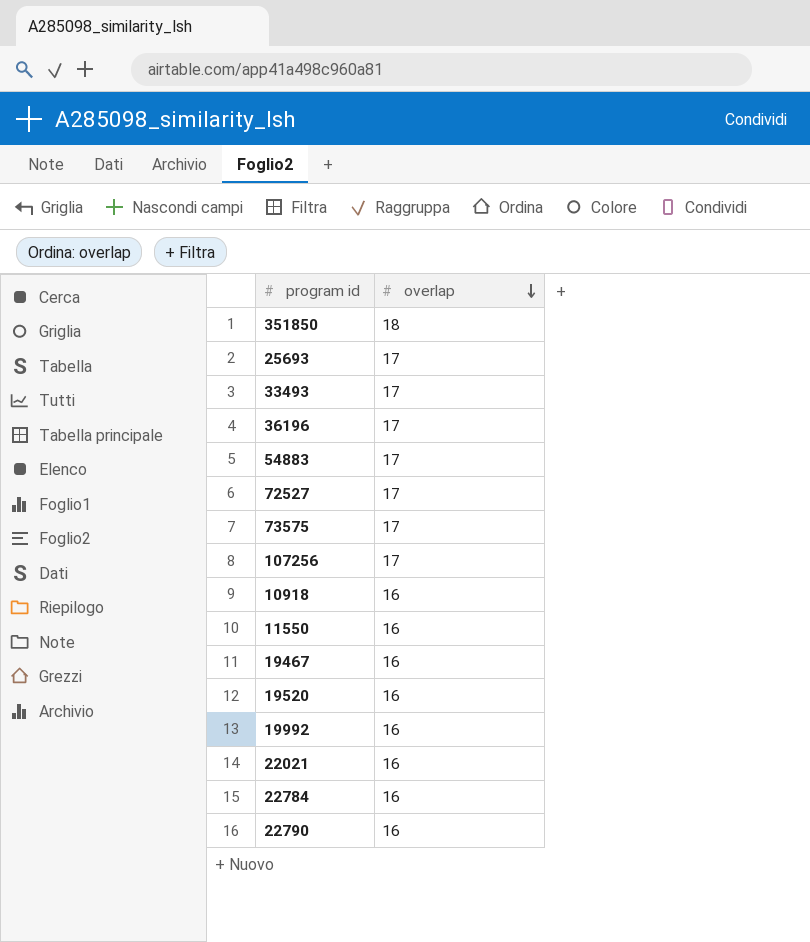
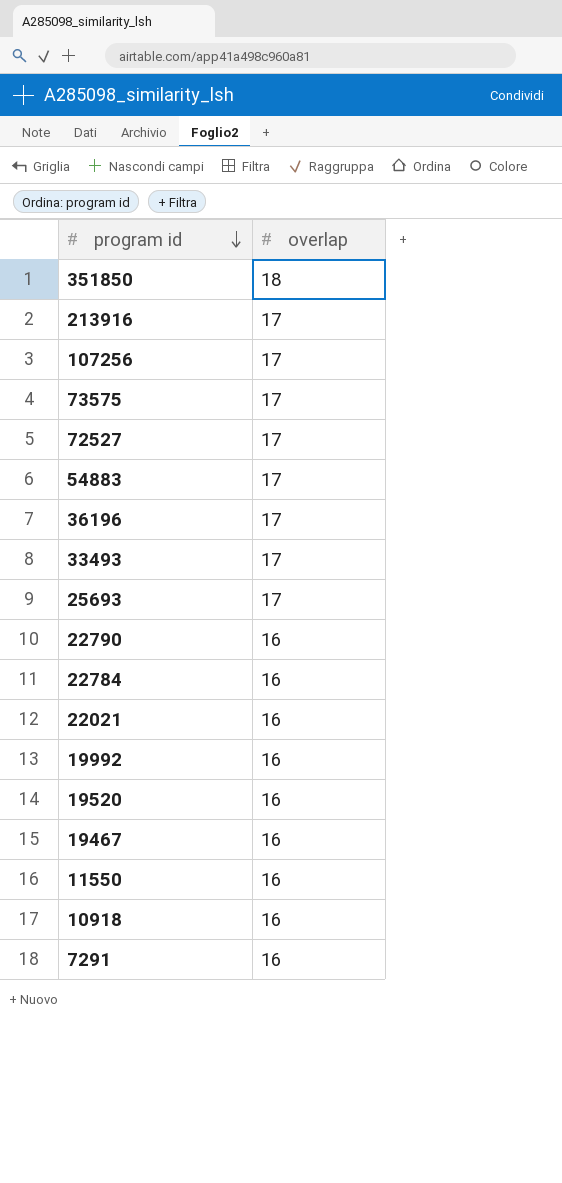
row order: overlap descending -> program id descending
row 213916: none -> 17
row 7291: none -> 16

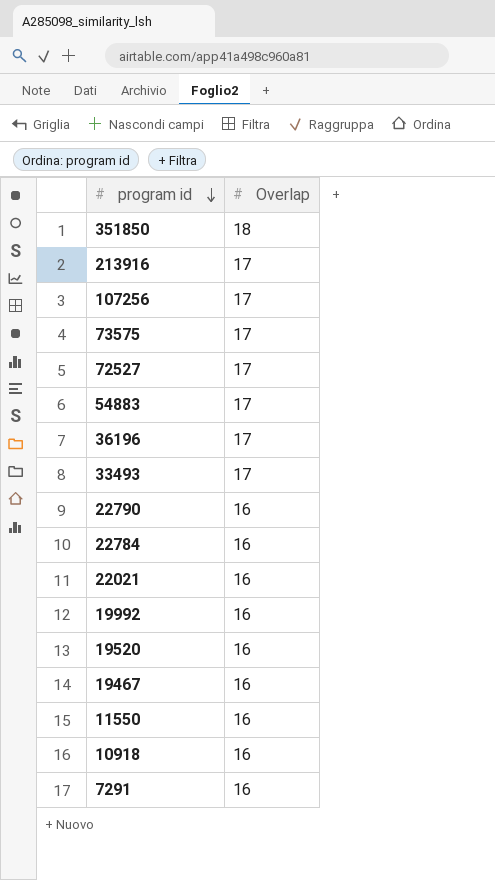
column name: overlap -> Overlap
row 25693: 17 -> none

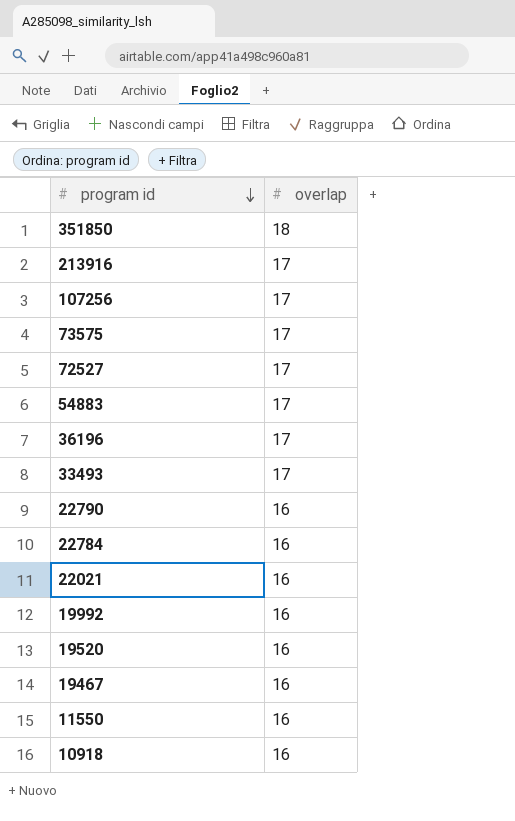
column name: Overlap -> overlap
row 7291: 16 -> none

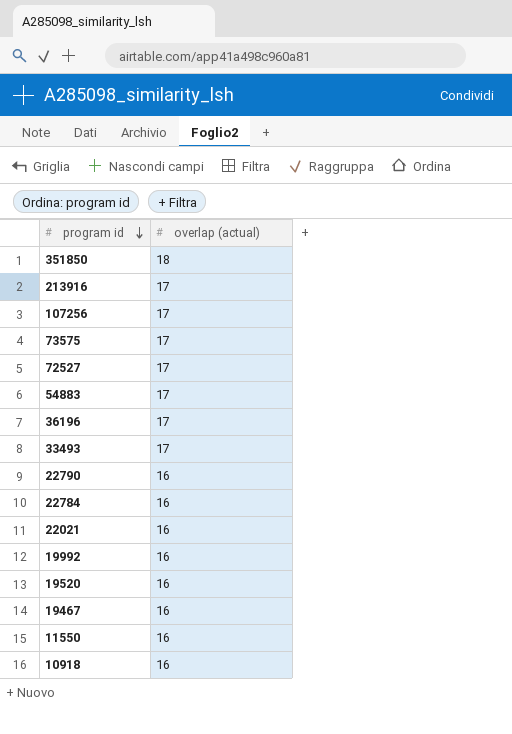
column name: overlap -> overlap (actual)

